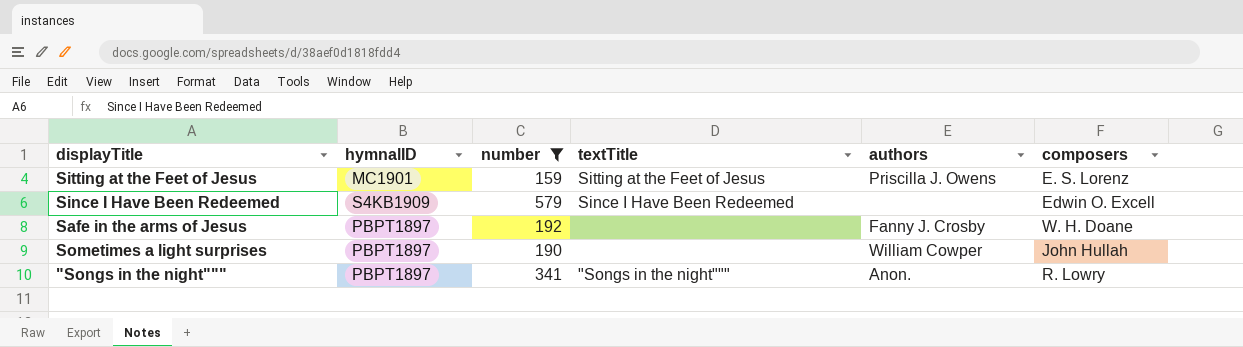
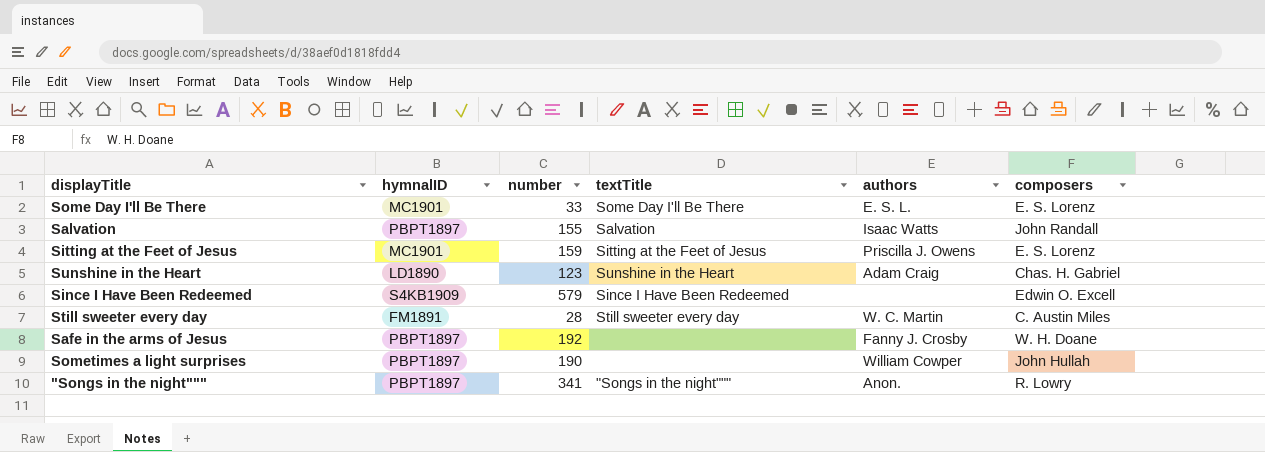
filter: number >= 159 -> none

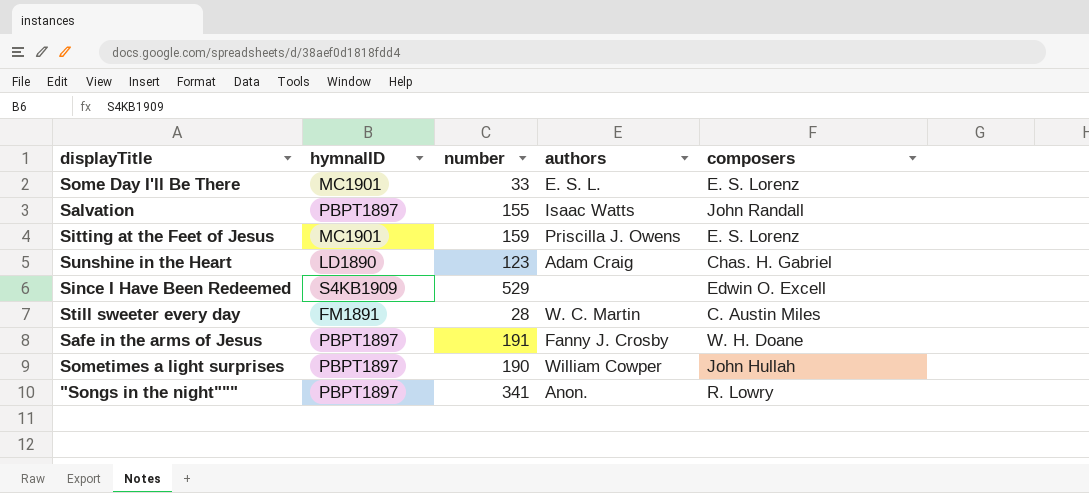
column textTitle | position: 4 -> none
Since I Have Been Redeemed | number: 579 -> 529
Safe in the arms of Jesus | number: 192 -> 191

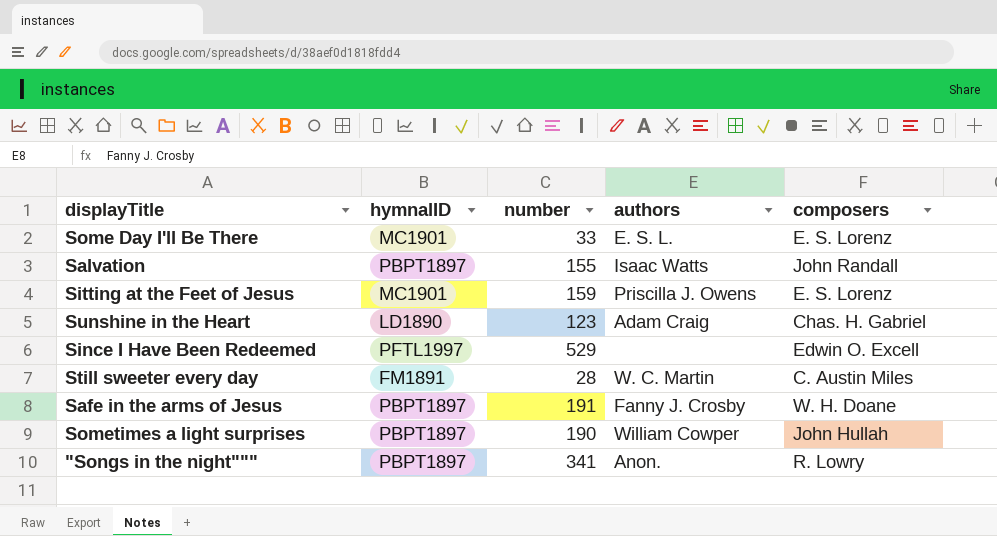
Since I Have Been Redeemed | hymnalID: S4KB1909 -> PFTL1997

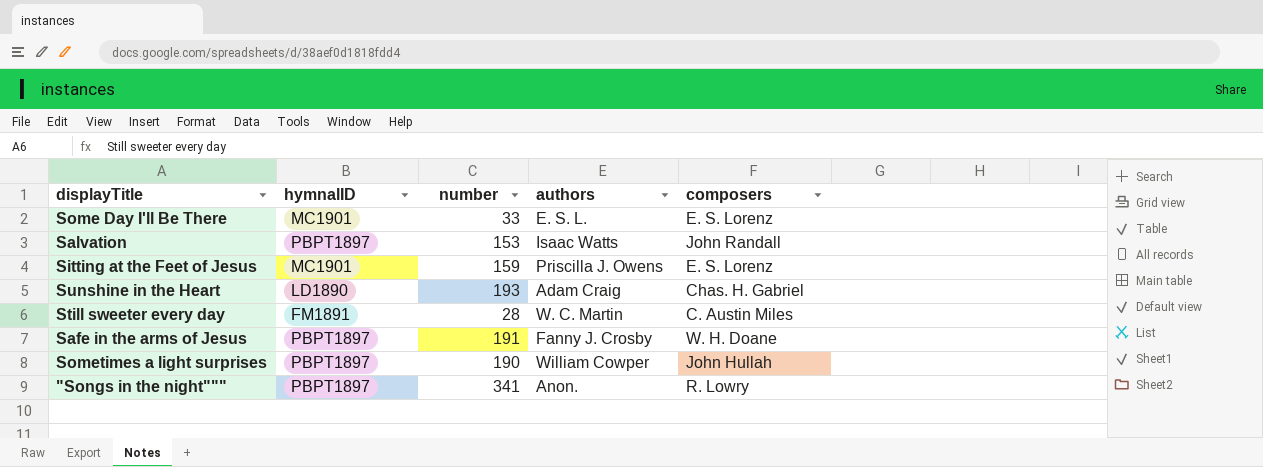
row Since I Have Been Redeemed: PFTL1997 | 529 | none | Edwin O. Excell -> none
Salvation | number: 155 -> 153
Sunshine in the Heart | number: 123 -> 193

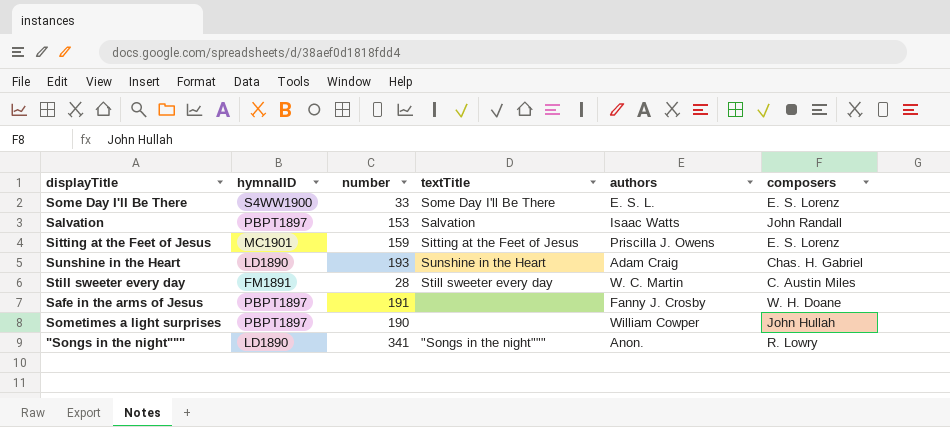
column textTitle | position: none -> 4
Some Day I'll Be There | hymnalID: MC1901 -> S4WW1900
"Songs in the night""" | hymnalID: PBPT1897 -> LD1890

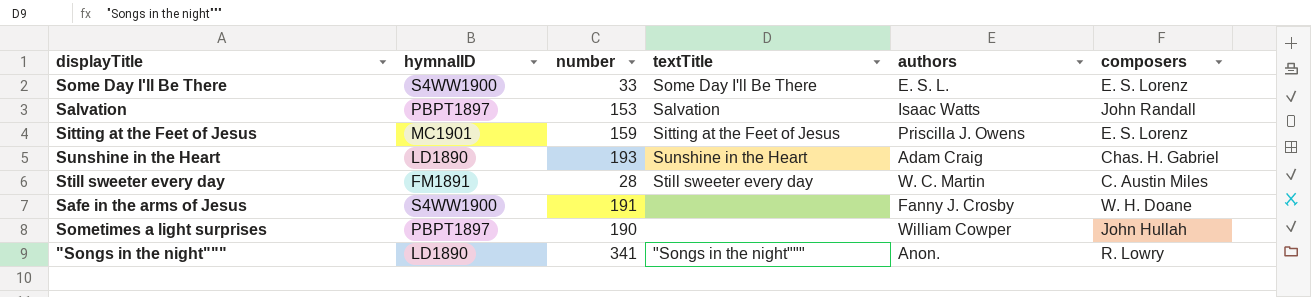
Safe in the arms of Jesus | hymnalID: PBPT1897 -> S4WW1900

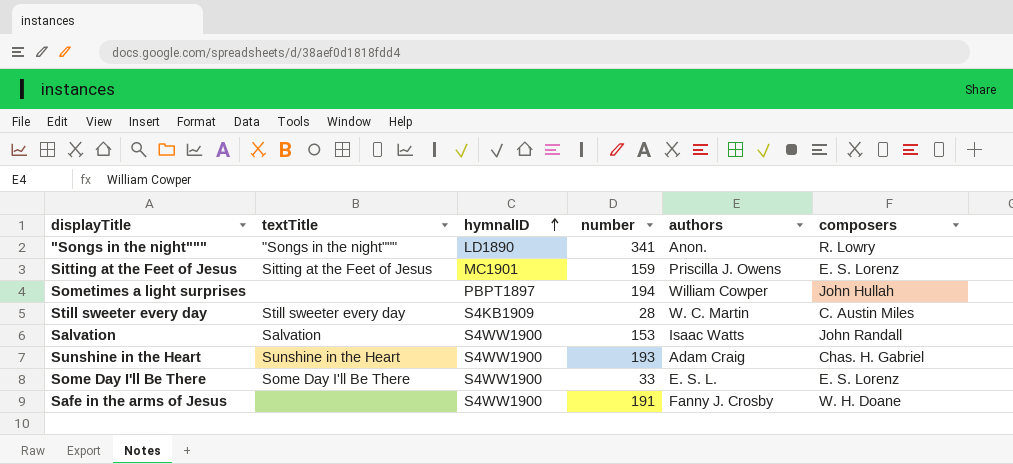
row order: none -> hymnalID ascending
column textTitle | position: 4 -> 2
Sometimes a light surprises | number: 190 -> 194
Still sweeter every day | hymnalID: FM1891 -> S4KB1909
Salvation | hymnalID: PBPT1897 -> S4WW1900
Sunshine in the Heart | hymnalID: LD1890 -> S4WW1900

